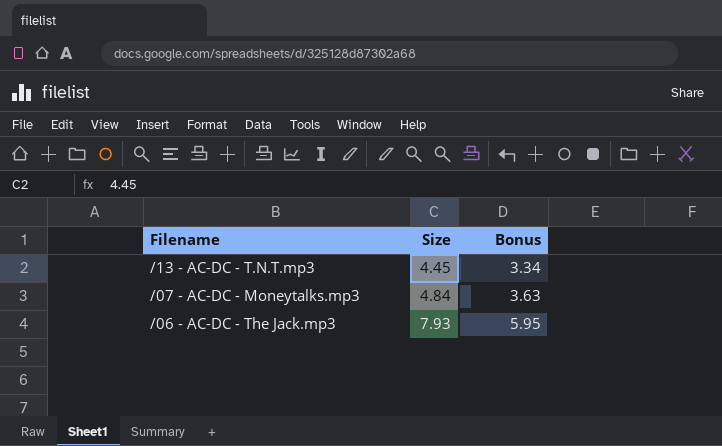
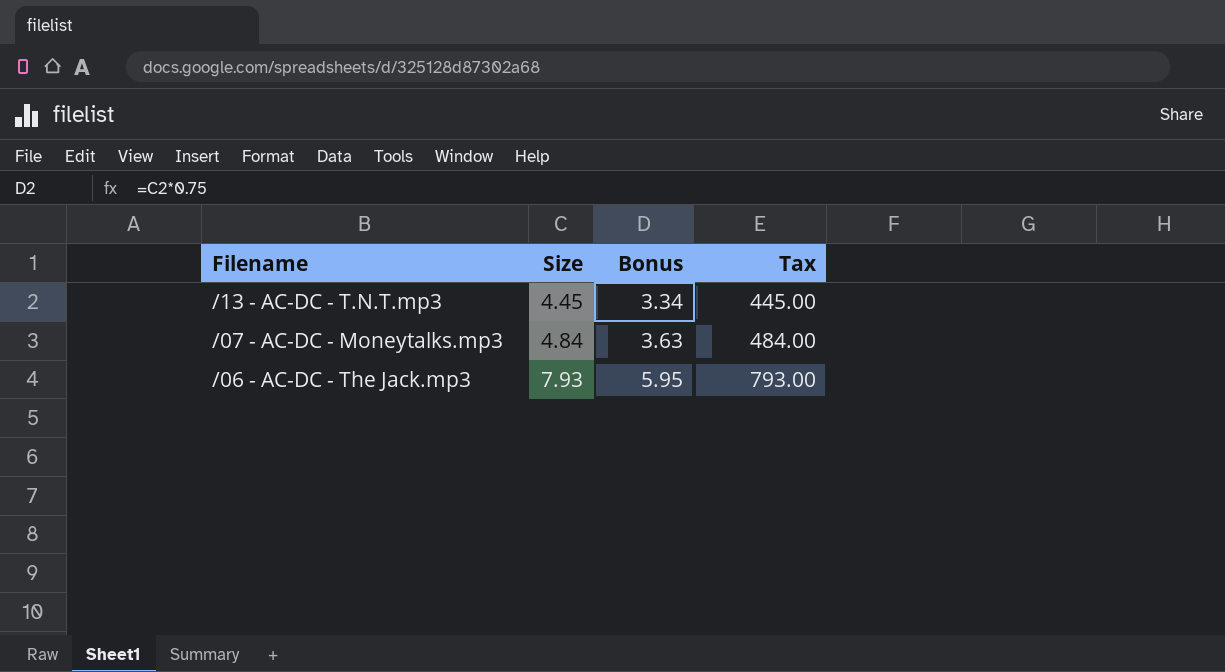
column Tax | formula: none -> [Size] * 100

